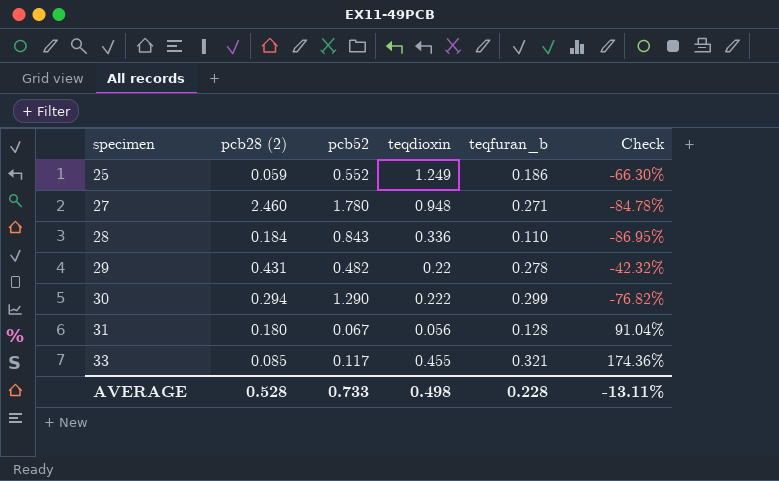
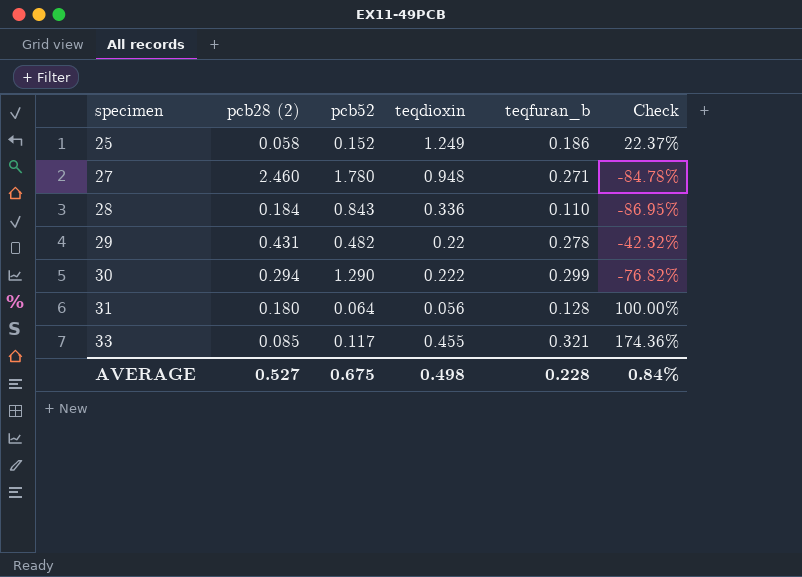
25 | pcb28 (2): 0.059 -> 0.058
25 | pcb52: 0.552 -> 0.152
25 | Check: -66.30% -> 22.37%
31 | pcb52: 0.067 -> 0.064
31 | Check: 91.04% -> 100.00%
AVERAGE | pcb28 (2): 0.528 -> 0.527
AVERAGE | pcb52: 0.733 -> 0.675
AVERAGE | Check: -13.11% -> 0.84%

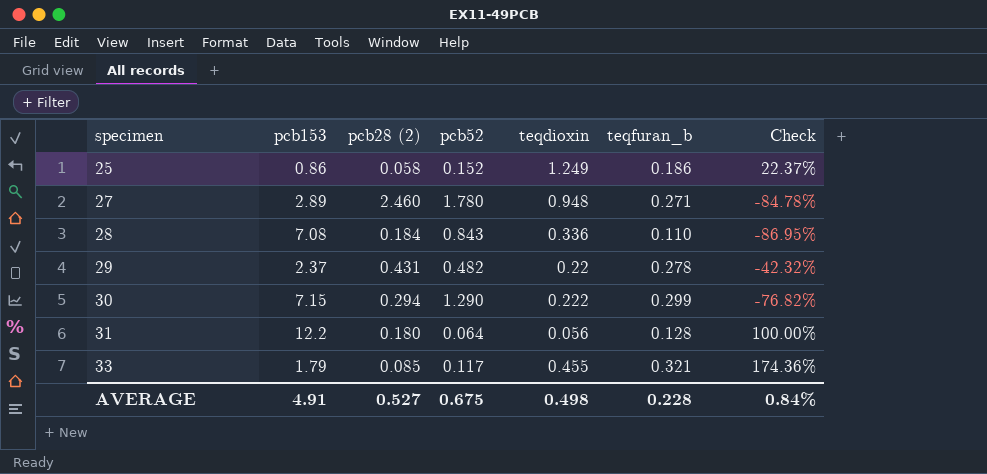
column pcb153 | position: none -> 2

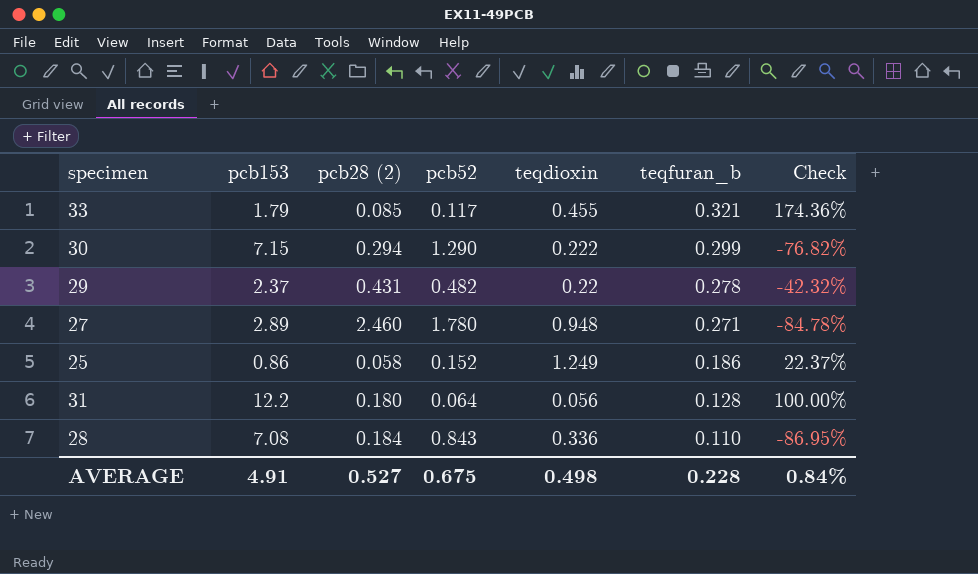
row order: specimen ascending -> teqfuran_b descending

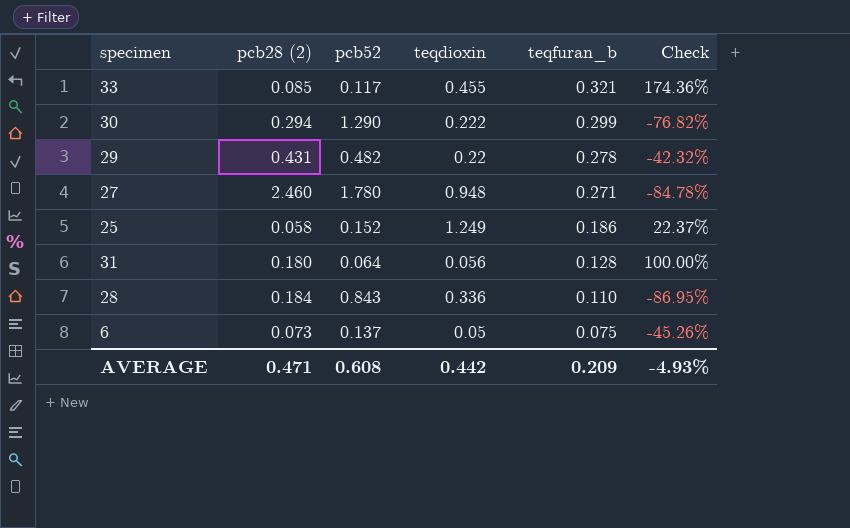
column pcb153 | position: 2 -> none
row 6: none -> 0.073 | 0.137 | 0.05 | 0.075 | -45.26%
AVERAGE | pcb28 (2): 0.527 -> 0.471
AVERAGE | pcb52: 0.675 -> 0.608
AVERAGE | teqdioxin: 0.498 -> 0.442
AVERAGE | teqfuran_b: 0.228 -> 0.209
AVERAGE | Check: 0.84% -> -4.93%

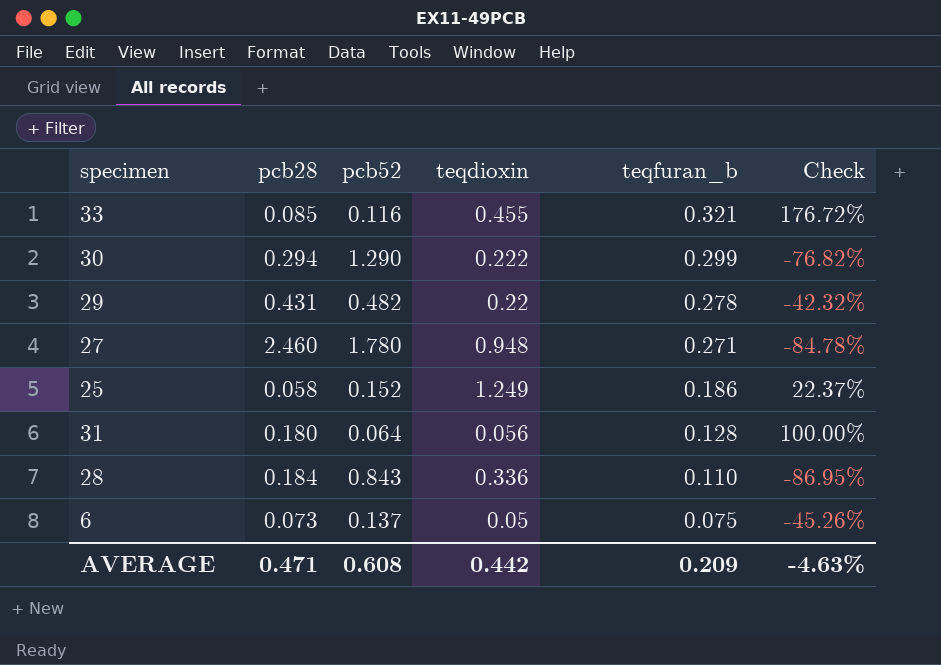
column name: pcb28 (2) -> pcb28
33 | pcb52: 0.117 -> 0.116
33 | Check: 174.36% -> 176.72%
AVERAGE | Check: -4.93% -> -4.63%

